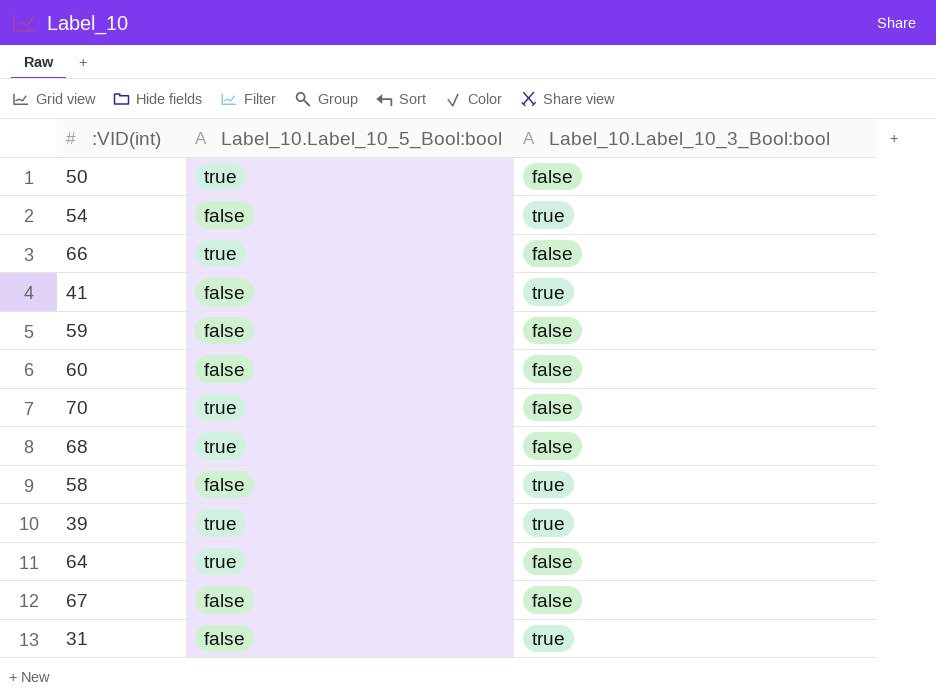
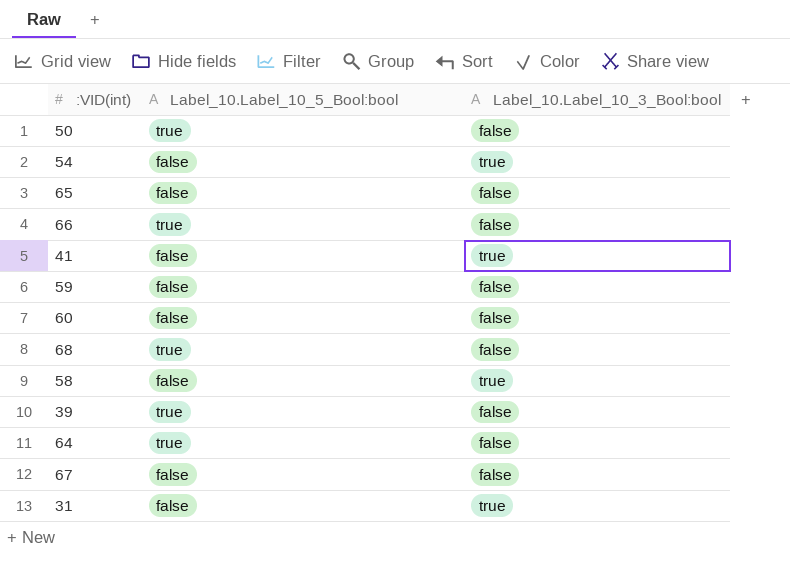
row 70: true | false -> none
row 65: none -> false | false
39 | Label_10.Label_10_3_Bool:bool: true -> false

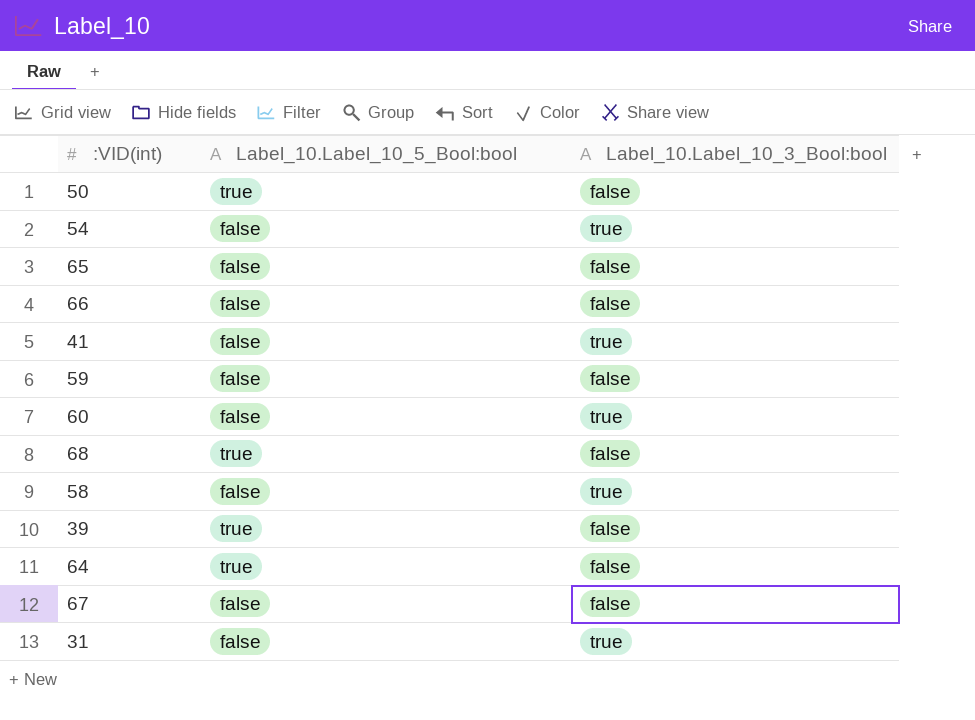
66 | Label_10.Label_10_5_Bool:bool: true -> false
60 | Label_10.Label_10_3_Bool:bool: false -> true

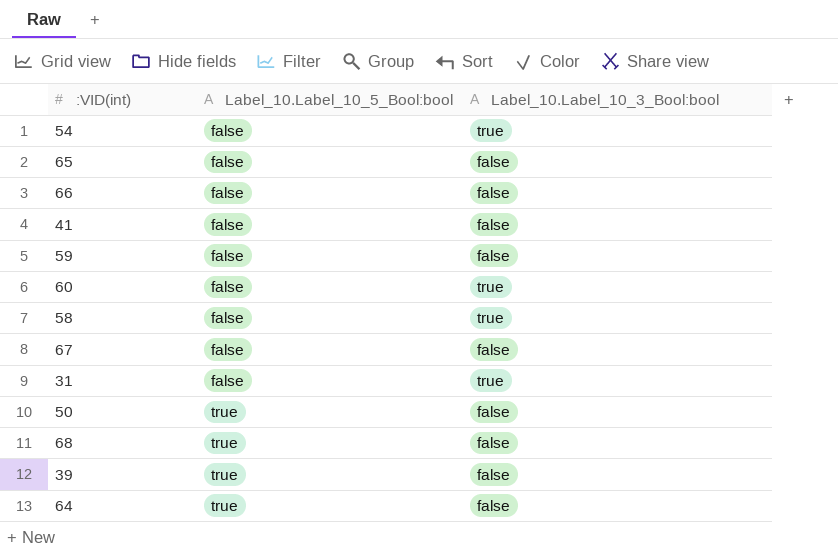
row order: none -> Label_10.Label_10_5_Bool:bool ascending
41 | Label_10.Label_10_3_Bool:bool: true -> false

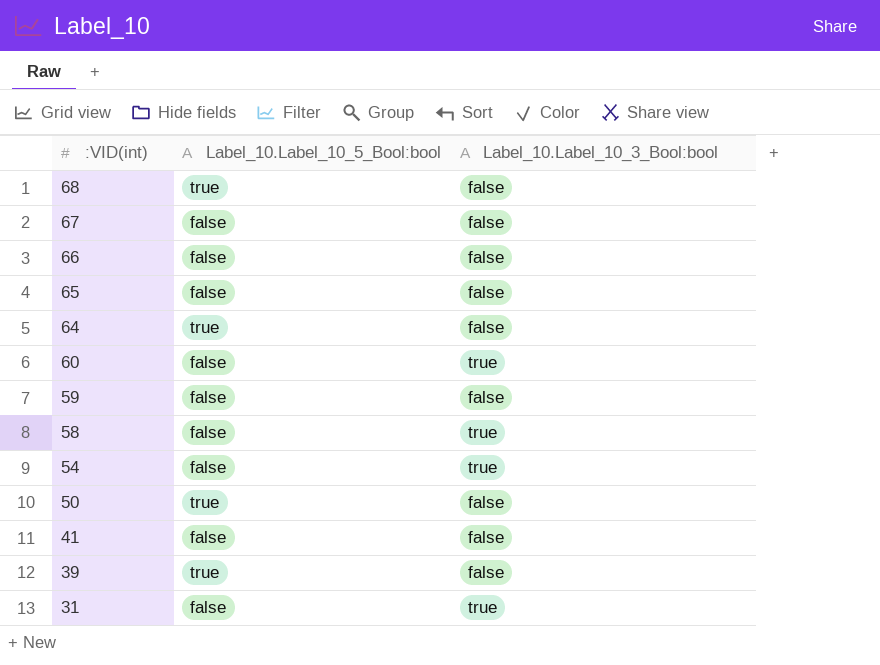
row order: Label_10.Label_10_5_Bool:bool ascending -> :VID(int) descending

